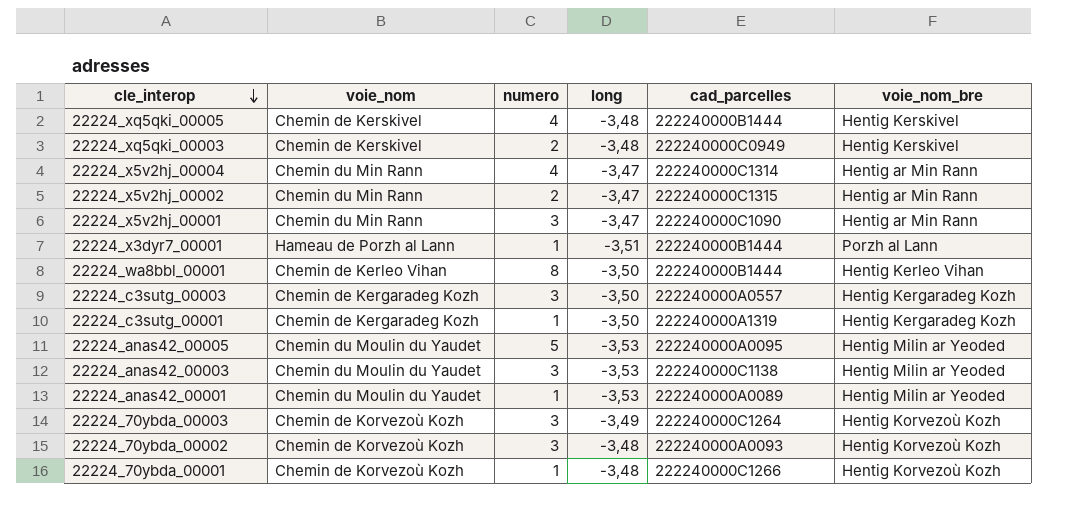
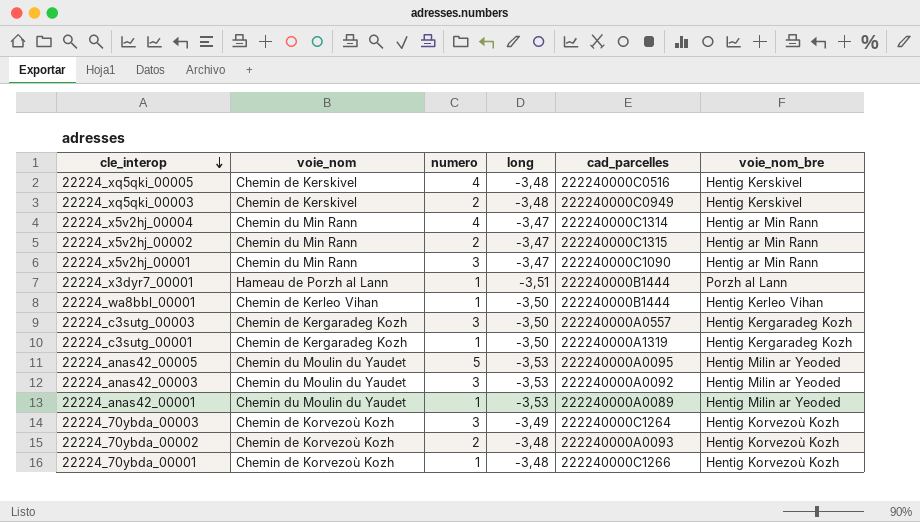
22224_xq5qki_00005 | cad_parcelles: 222240000B1444 -> 222240000C0516
22224_wa8bbl_00001 | numero: 8 -> 1
22224_anas42_00003 | cad_parcelles: 222240000C1138 -> 222240000A0092
22224_70ybda_00002 | numero: 3 -> 2

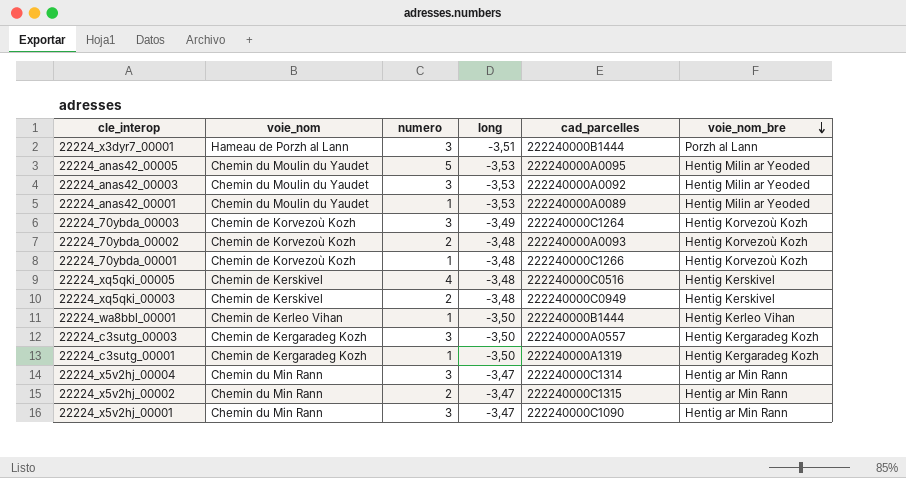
row order: cle_interop descending -> voie_nom_bre descending
22224_x3dyr7_00001 | numero: 1 -> 3
22224_x5v2hj_00004 | numero: 4 -> 3

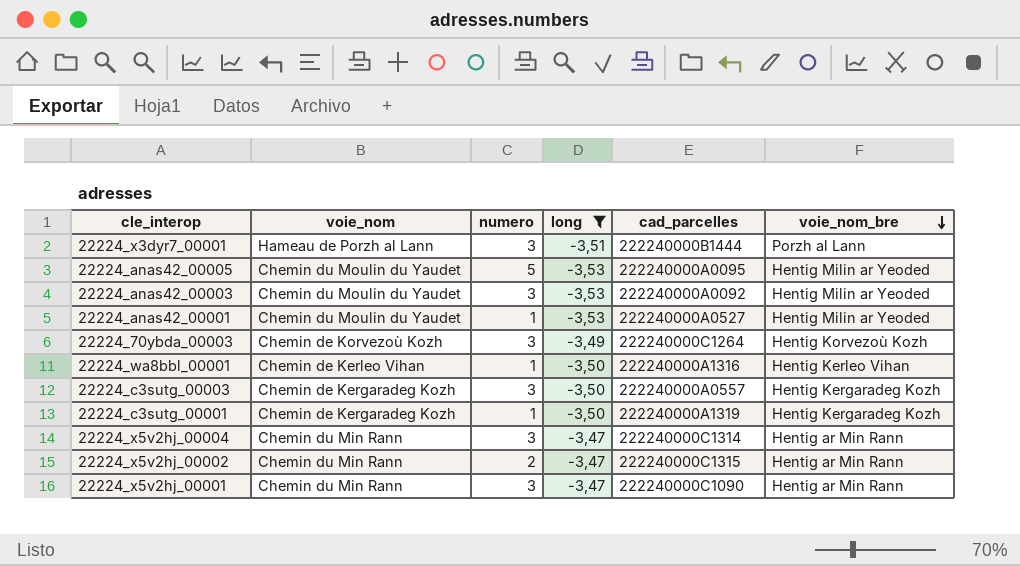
filter: none -> long != -3,48
22224_anas42_00001 | cad_parcelles: 222240000A0089 -> 222240000A0527
22224_wa8bbl_00001 | cad_parcelles: 222240000B1444 -> 222240000A1316

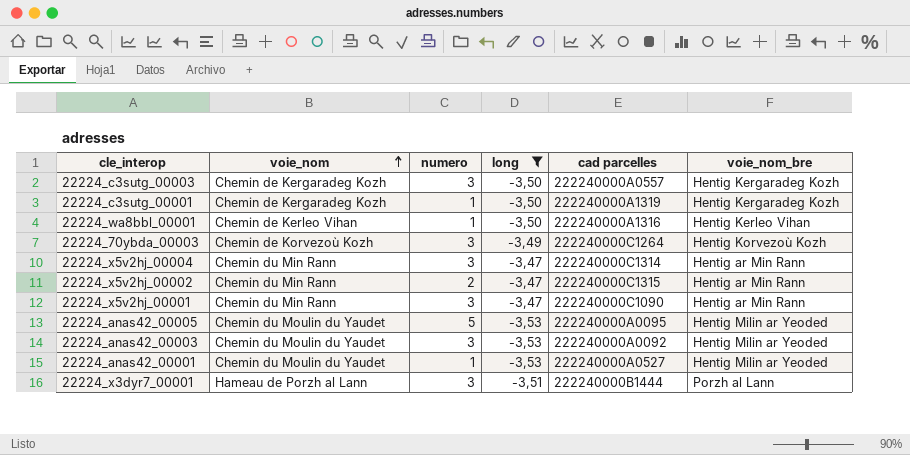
row order: voie_nom_bre descending -> voie_nom ascending
column name: cad_parcelles -> cad parcelles

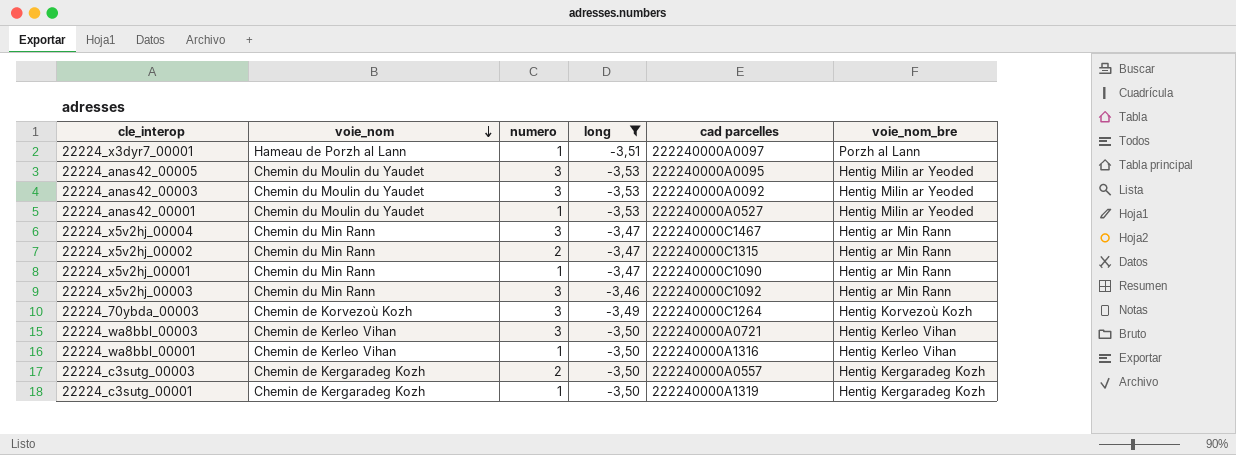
row order: voie_nom ascending -> voie_nom descending
22224_x3dyr7_00001 | numero: 3 -> 1
22224_x3dyr7_00001 | cad parcelles: 222240000B1444 -> 222240000A0097
22224_anas42_00005 | numero: 5 -> 3
22224_x5v2hj_00004 | cad parcelles: 222240000C1314 -> 222240000C1467
22224_x5v2hj_00001 | numero: 3 -> 1
row 22224_x5v2hj_00003: none -> Chemin du Min Rann | 3 | -3,46 | 222240000C1092 | Hentig ar Min Rann
row 22224_wa8bbl_00003: none -> Chemin de Kerleo Vihan | 3 | -3,50 | 222240000A0721 | Hentig Kerleo Vihan
22224_c3sutg_00003 | numero: 3 -> 2

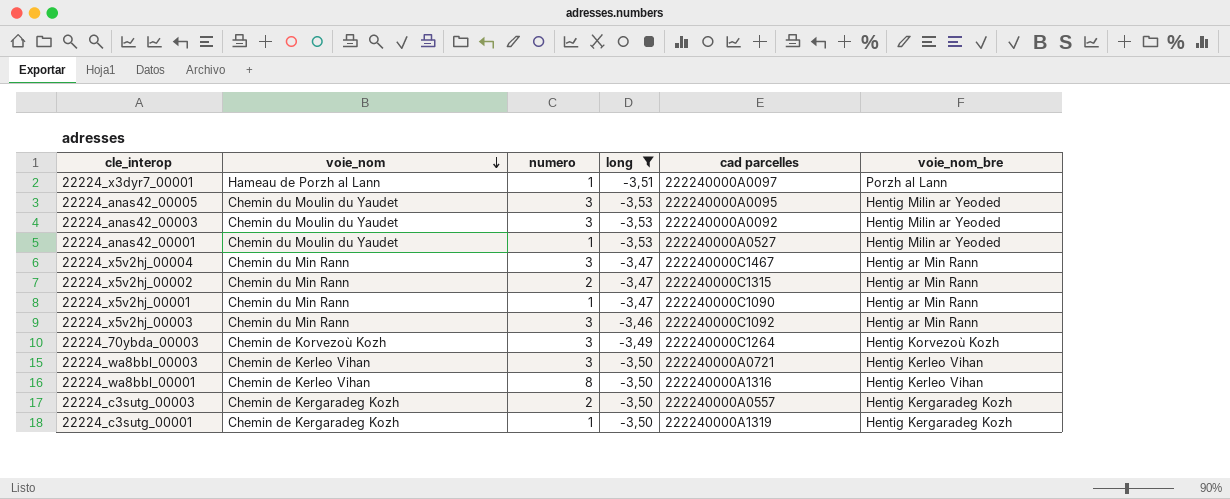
22224_wa8bbl_00001 | numero: 1 -> 8

